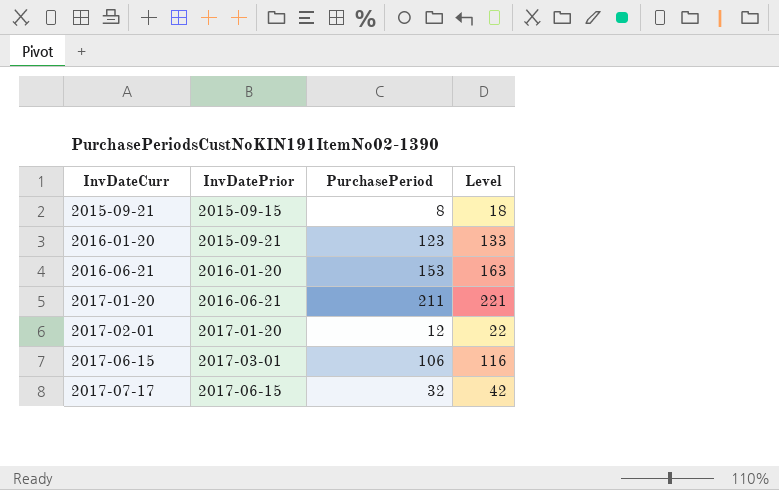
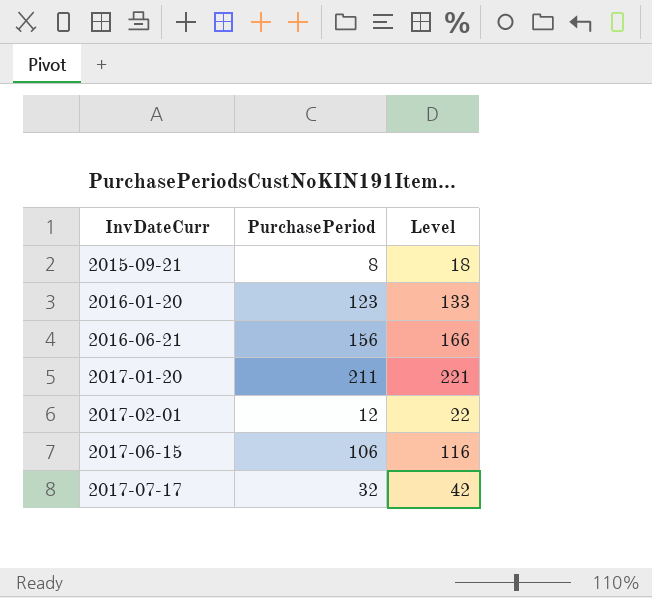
column InvDatePrior | position: 2 -> none
2016-06-21 | PurchasePeriod: 153 -> 156
2016-06-21 | Level: 163 -> 166

